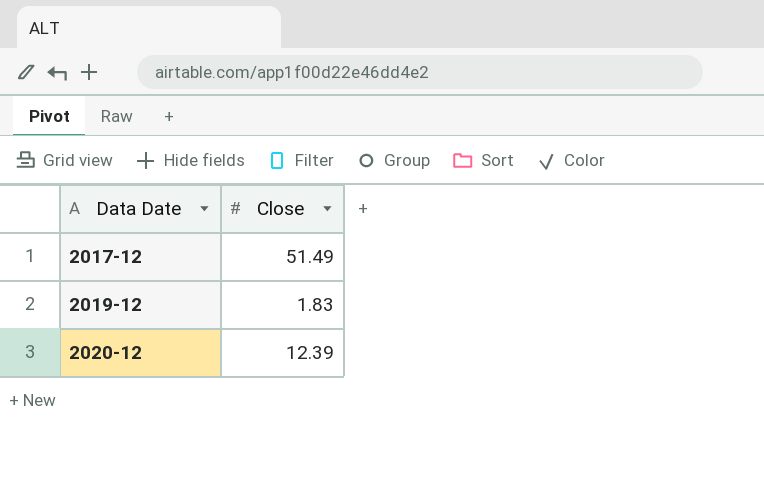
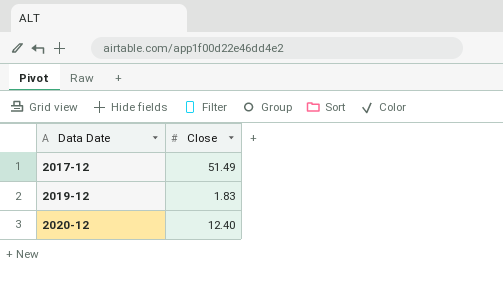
2020-12 | Close: 12.39 -> 12.40

